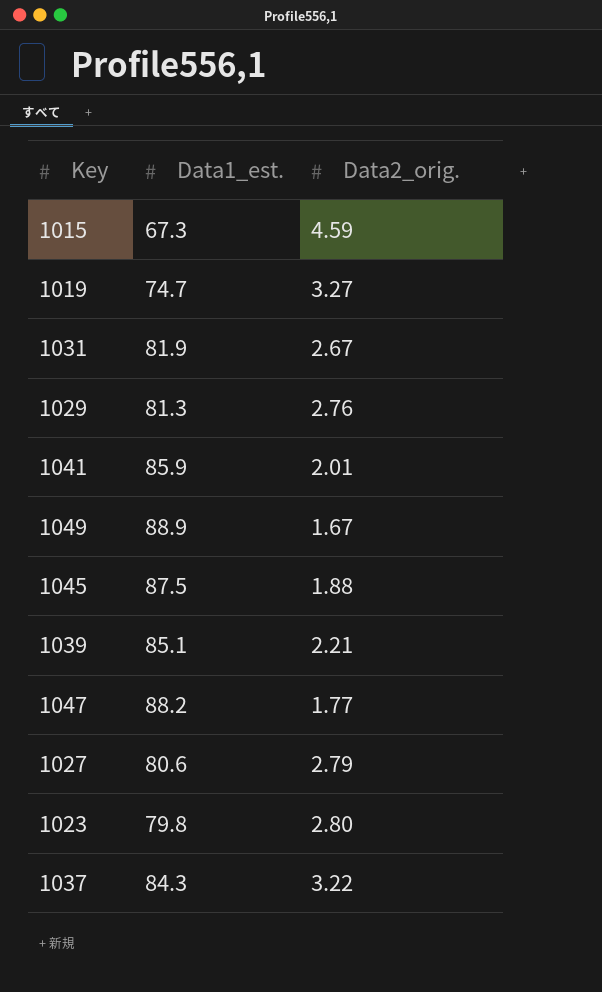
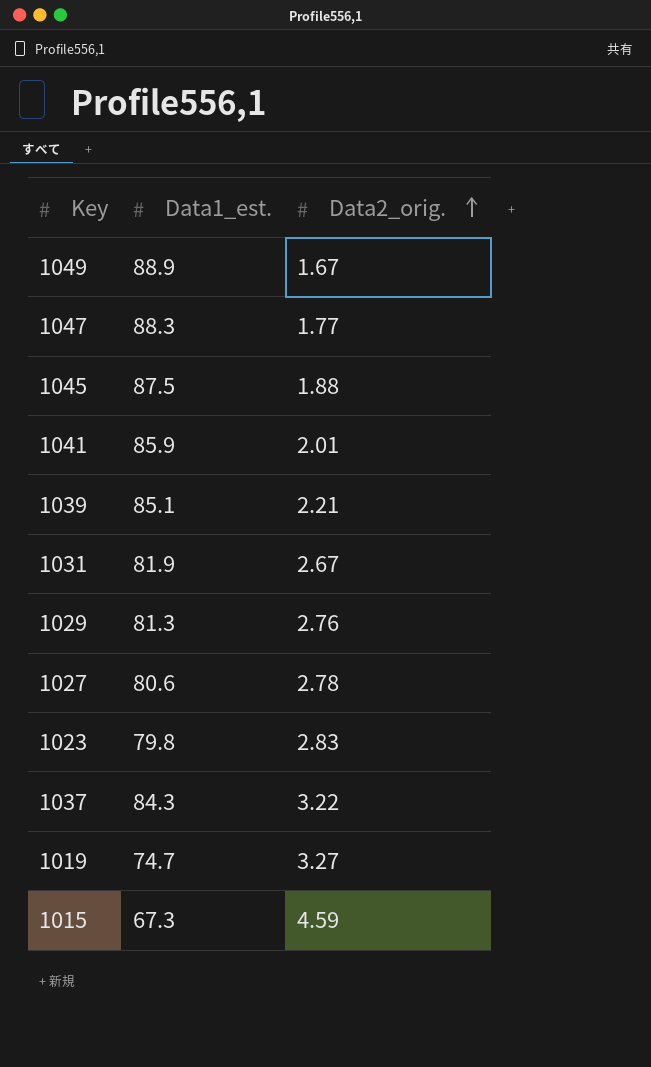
row order: none -> Data2_orig. ascending
1047 | Data1_est.: 88.2 -> 88.3
1027 | Data2_orig.: 2.79 -> 2.78
1023 | Data2_orig.: 2.80 -> 2.83

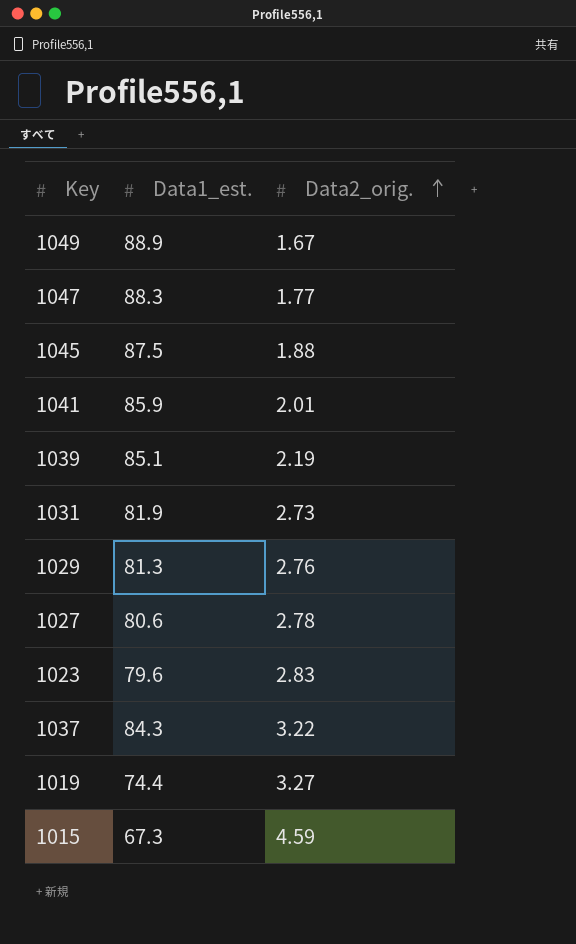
1039 | Data2_orig.: 2.21 -> 2.19
1031 | Data2_orig.: 2.67 -> 2.73
1023 | Data1_est.: 79.8 -> 79.6
1019 | Data1_est.: 74.7 -> 74.4

